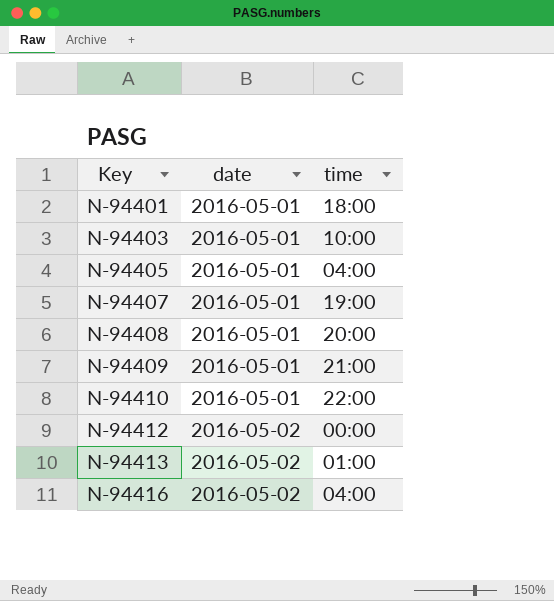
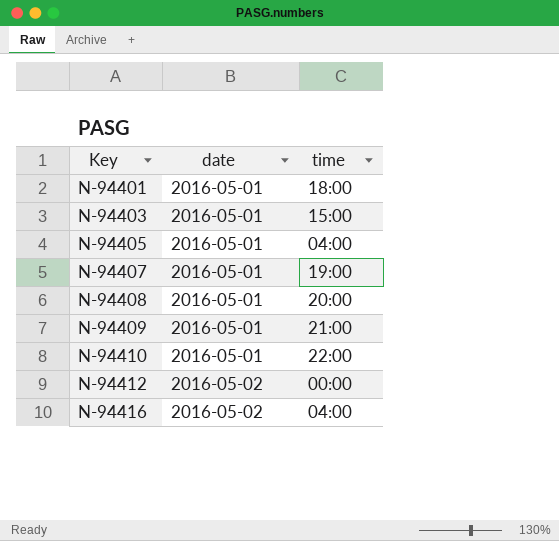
row N-94413: 2016-05-02 | 01:00 -> none
N-94403 | time: 10:00 -> 15:00

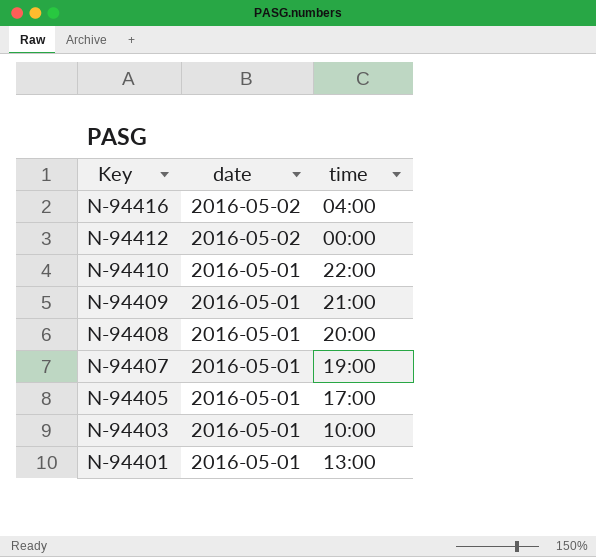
row order: Key ascending -> Key descending
N-94405 | time: 04:00 -> 17:00
N-94403 | time: 15:00 -> 10:00
N-94401 | time: 18:00 -> 13:00

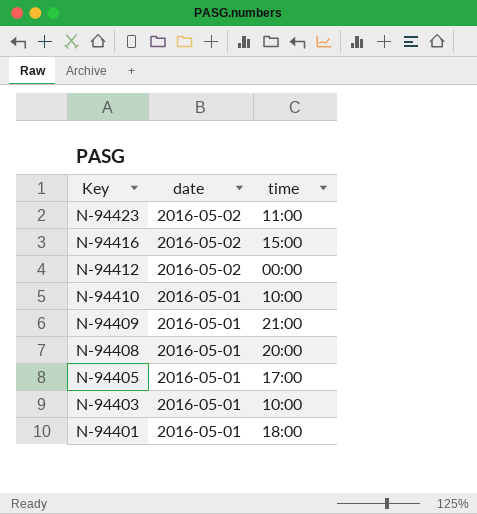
row N-94407: 2016-05-01 | 19:00 -> none
row N-94423: none -> 2016-05-02 | 11:00
N-94416 | time: 04:00 -> 15:00
N-94410 | time: 22:00 -> 10:00
N-94401 | time: 13:00 -> 18:00

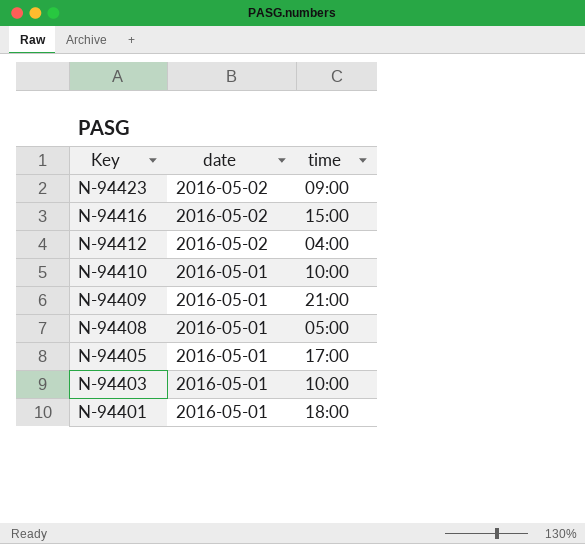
N-94423 | time: 11:00 -> 09:00
N-94412 | time: 00:00 -> 04:00
N-94408 | time: 20:00 -> 05:00

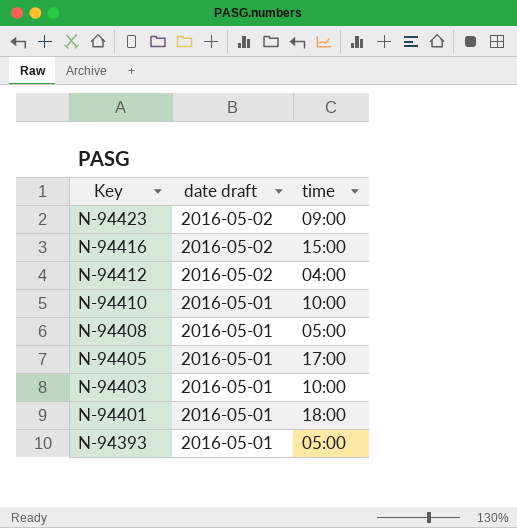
column name: date -> date draft
row N-94409: 2016-05-01 | 21:00 -> none
row N-94393: none -> 2016-05-01 | 05:00

